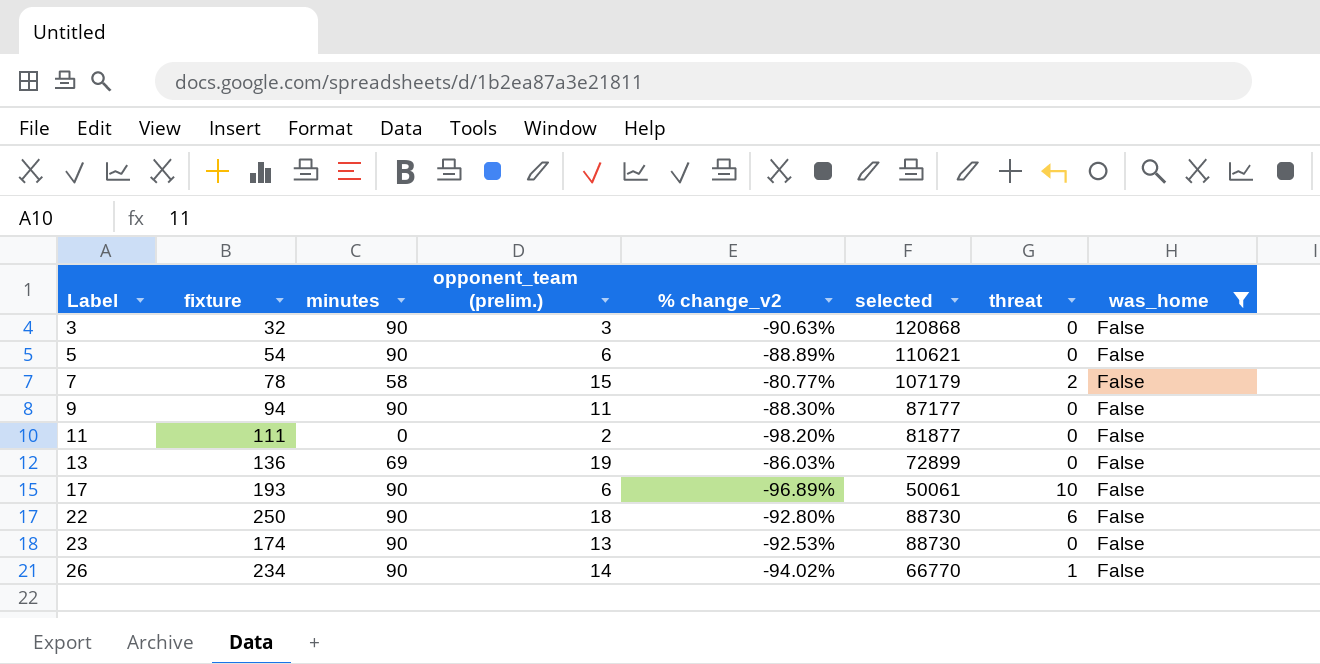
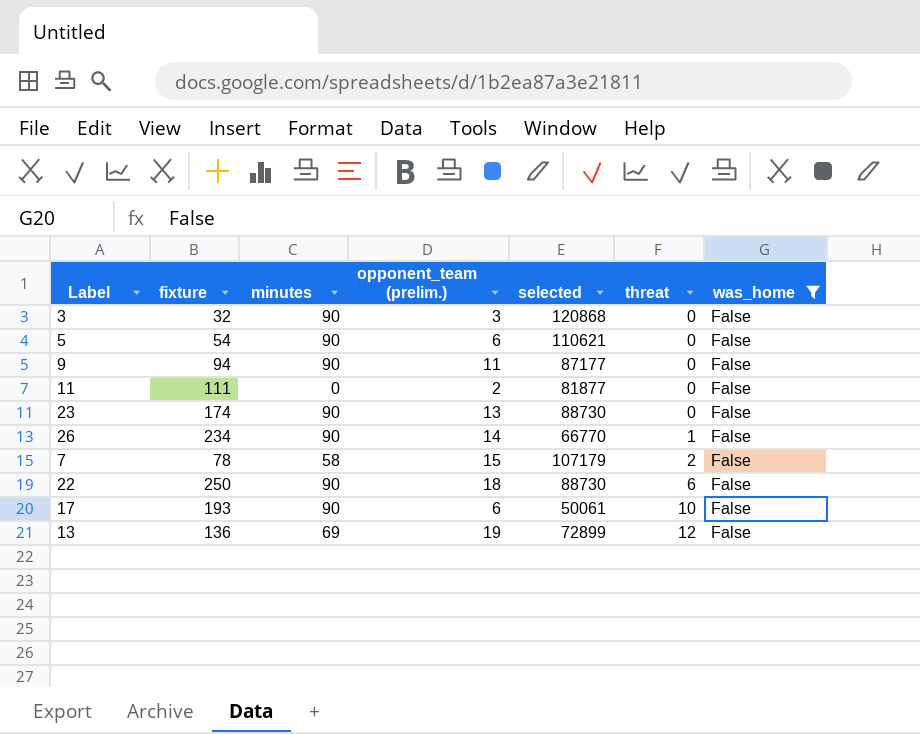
row order: Label ascending -> threat ascending
column % change_v2 | formula: ([opponent_team (prelim.)] - [fixture]) / [fixture] -> none
13 | threat: 0 -> 12

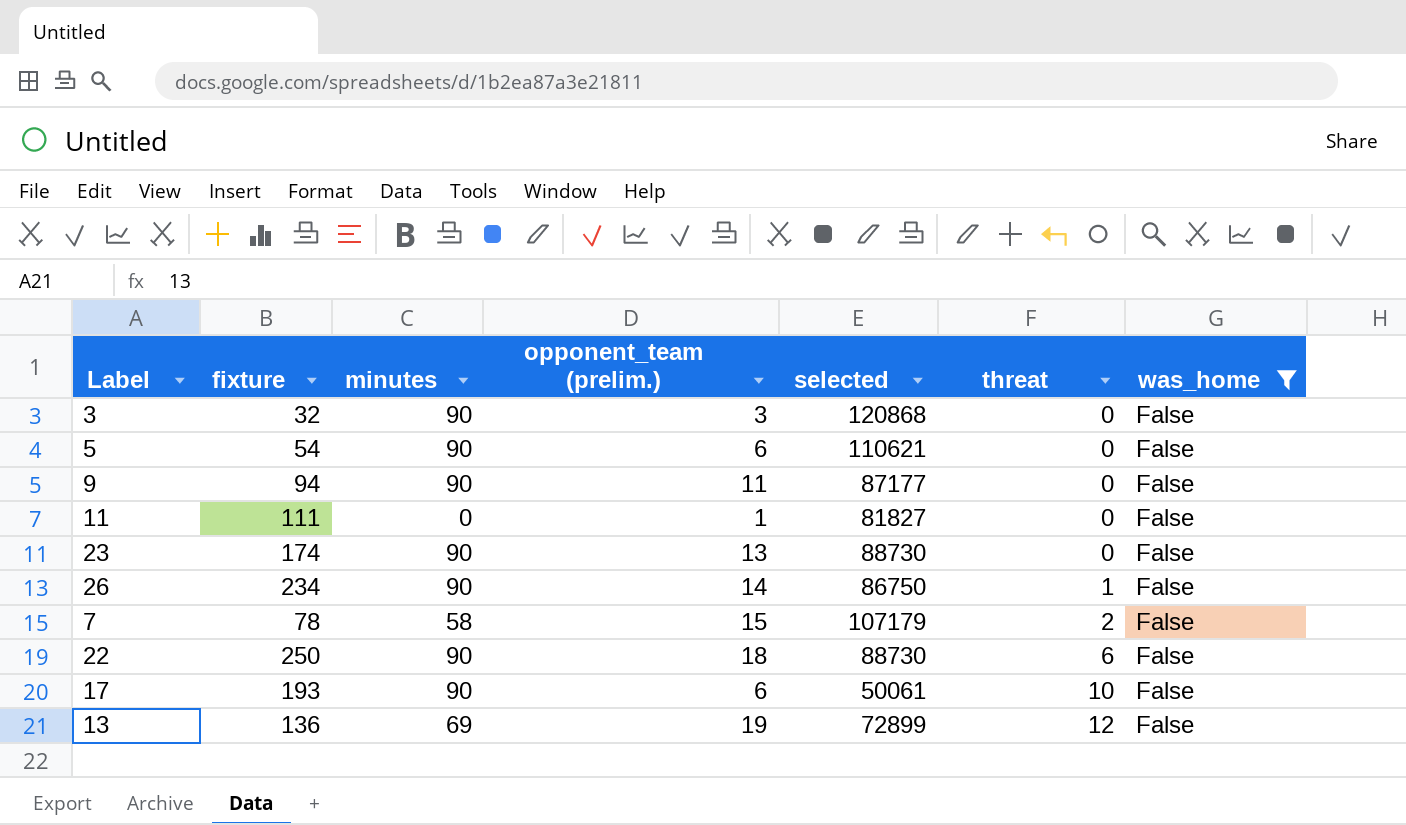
11 | opponent_team (prelim.): 2 -> 1
11 | selected: 81877 -> 81827
26 | selected: 66770 -> 86750

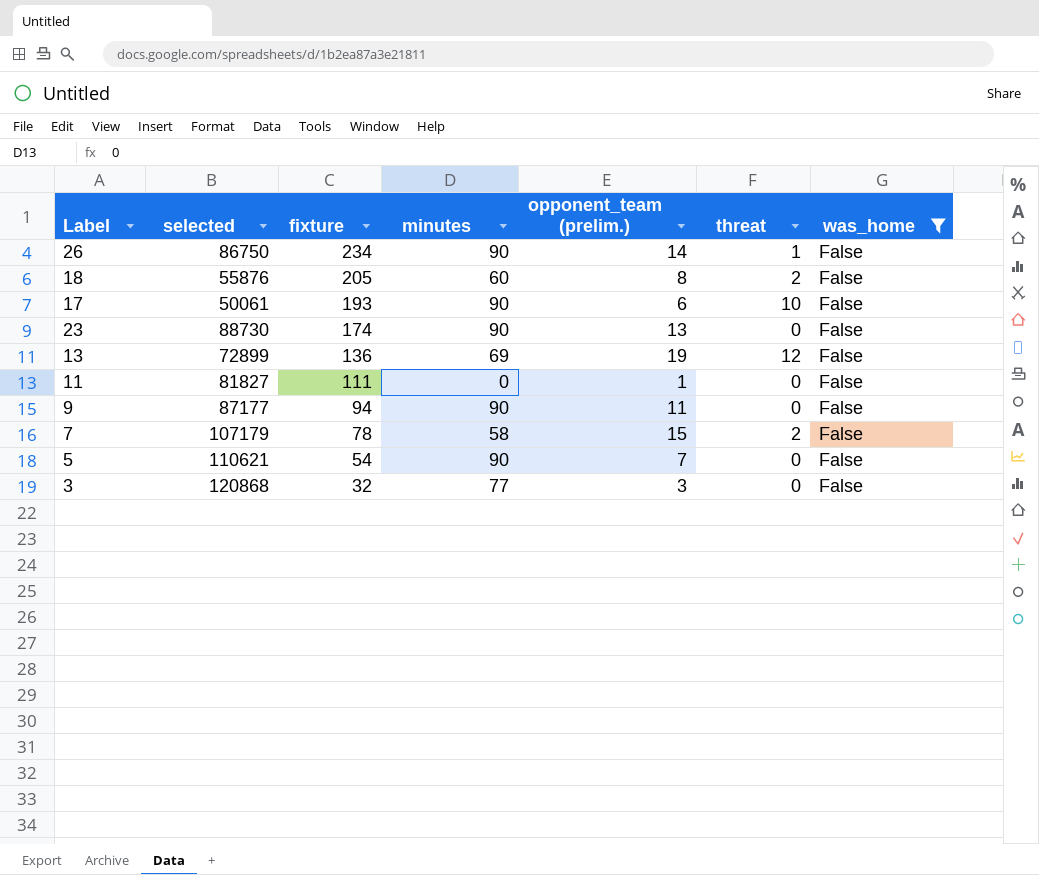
row order: threat ascending -> fixture descending
column selected | position: 5 -> 2
row 22: 250 | 90 | 18 | 88730 | 6 | False -> none
row 18: none -> 55876 | 205 | 60 | 8 | 2 | False
5 | opponent_team (prelim.): 6 -> 7
3 | minutes: 90 -> 77

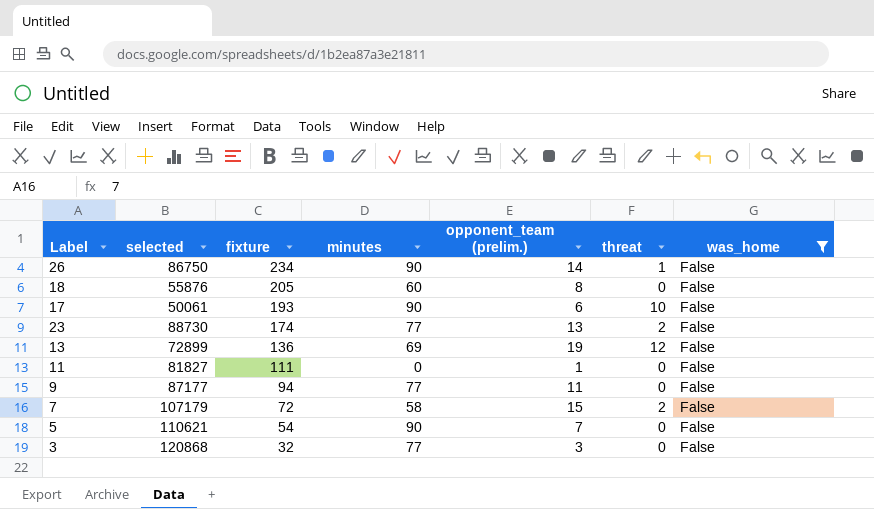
18 | threat: 2 -> 0
23 | minutes: 90 -> 77
23 | threat: 0 -> 2
9 | minutes: 90 -> 77
7 | fixture: 78 -> 72

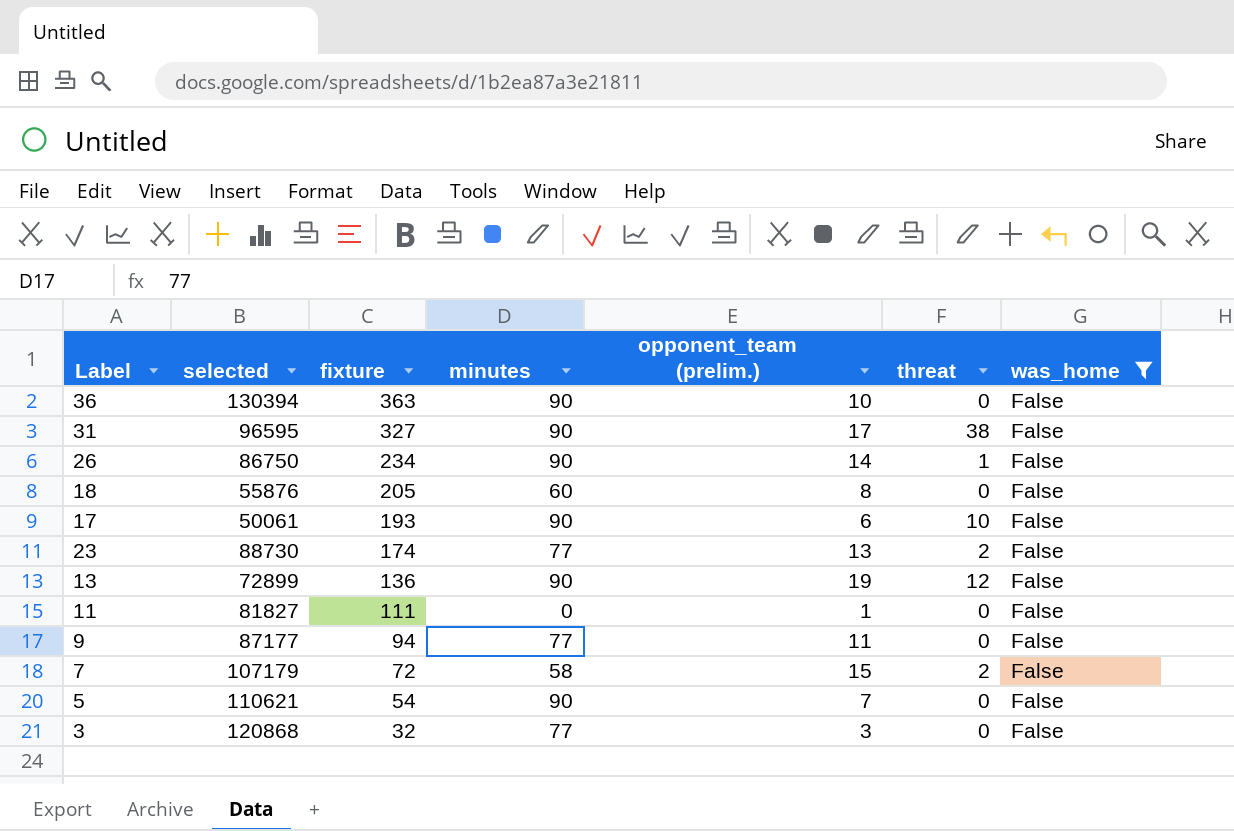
row 36: none -> 130394 | 363 | 90 | 10 | 0 | False
row 31: none -> 96595 | 327 | 90 | 17 | 38 | False
13 | minutes: 69 -> 90

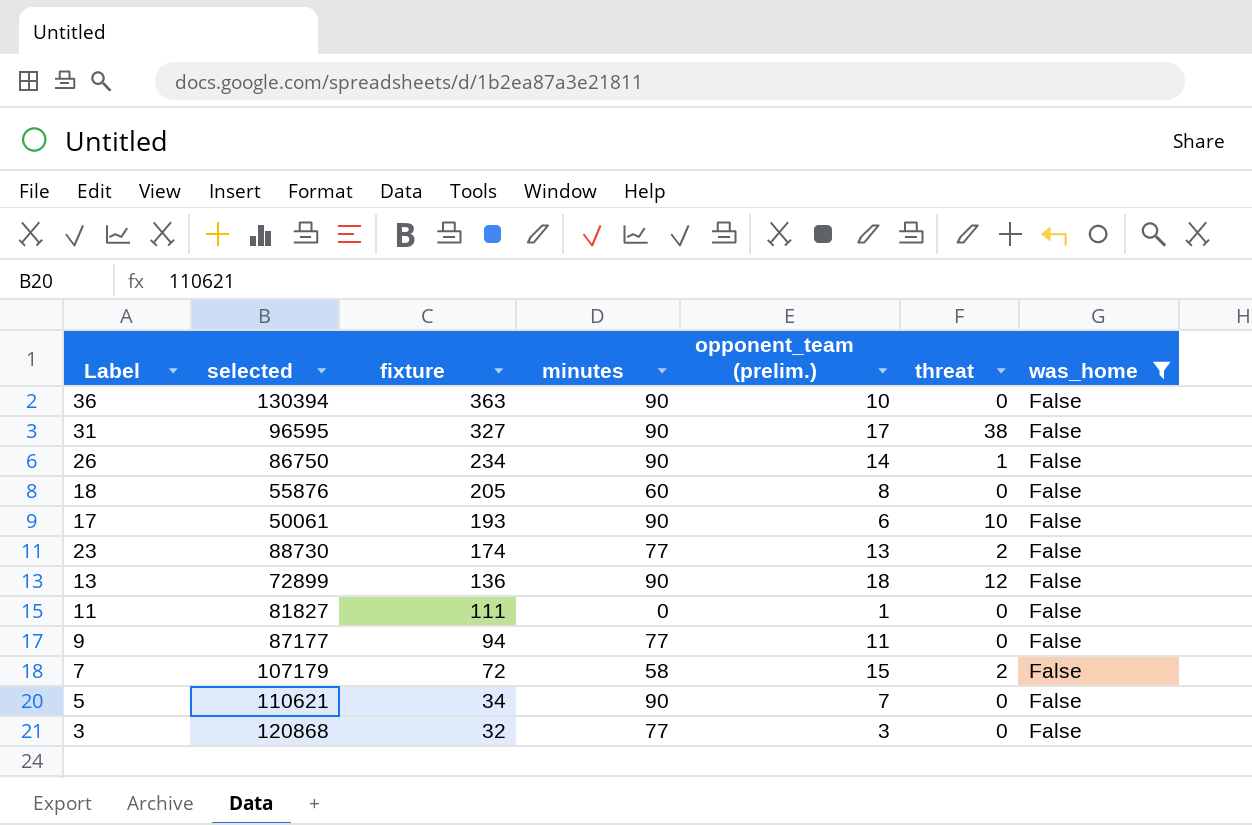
13 | opponent_team (prelim.): 19 -> 18
5 | fixture: 54 -> 34

